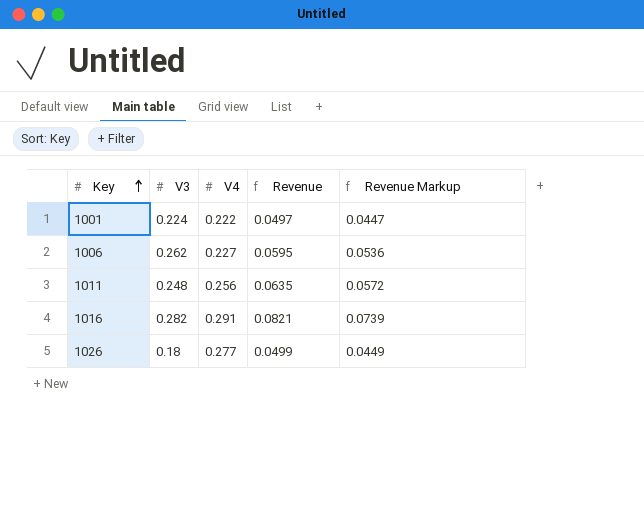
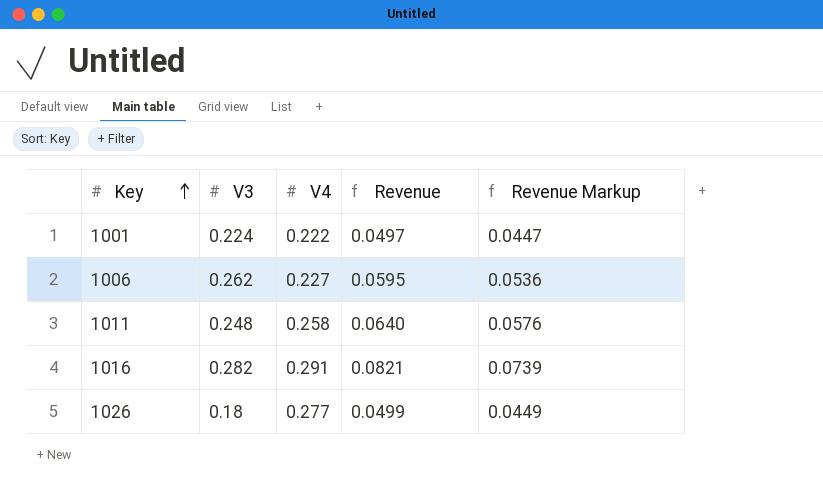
1011 | V4: 0.256 -> 0.258
1011 | Revenue: 0.0635 -> 0.0640
1011 | Revenue Markup: 0.0572 -> 0.0576

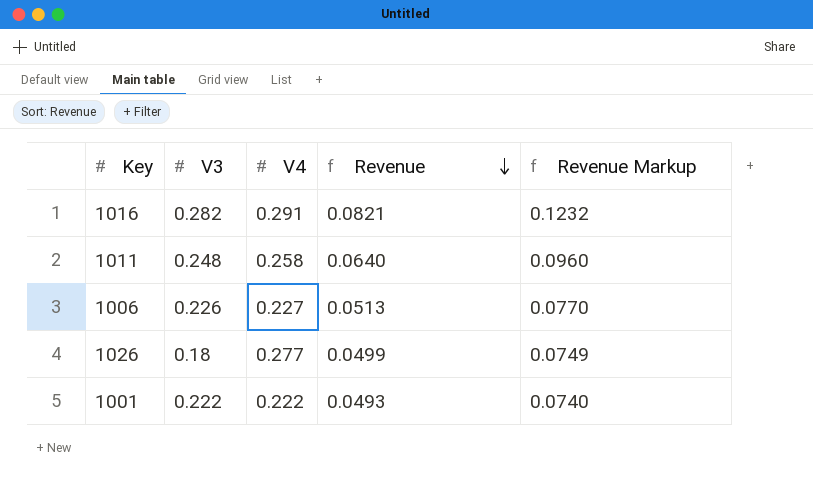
row order: Key ascending -> Revenue descending
column Revenue Markup | formula: [Revenue] * 0.9 -> [Revenue] * 1.5
1006 | V3: 0.262 -> 0.226
1006 | Revenue: 0.0595 -> 0.0513
1001 | V3: 0.224 -> 0.222
1001 | Revenue: 0.0497 -> 0.0493

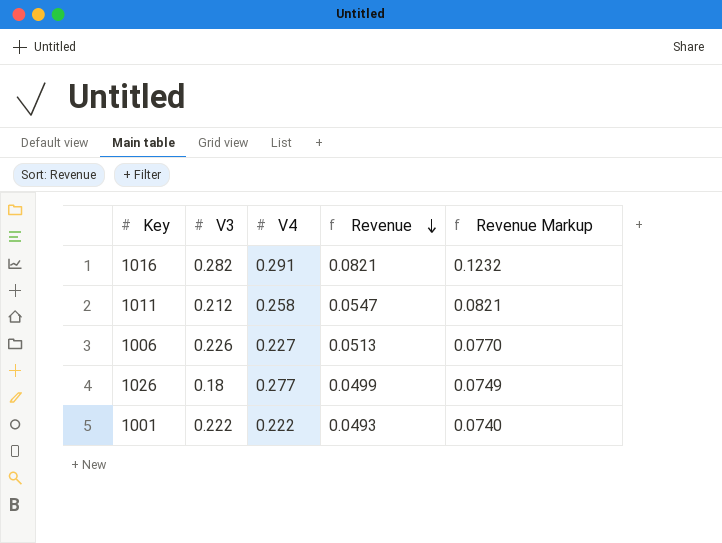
1011 | V3: 0.248 -> 0.212
1011 | Revenue: 0.0640 -> 0.0547
1011 | Revenue Markup: 0.0960 -> 0.0821

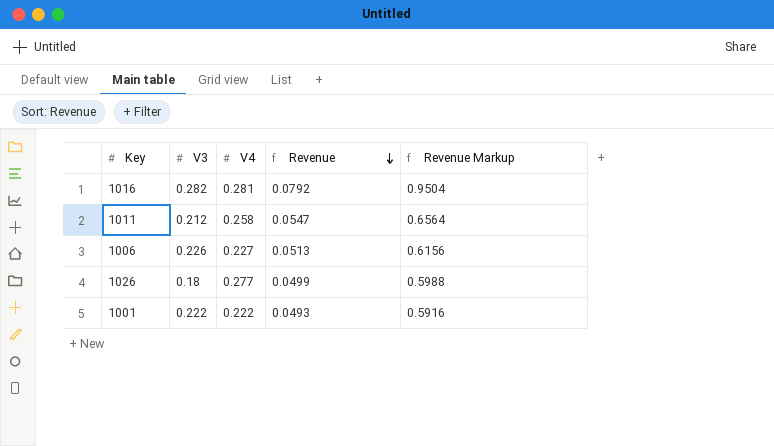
column Revenue Markup | formula: [Revenue] * 1.5 -> [Revenue] * 12
1016 | V4: 0.291 -> 0.281
1016 | Revenue: 0.0821 -> 0.0792

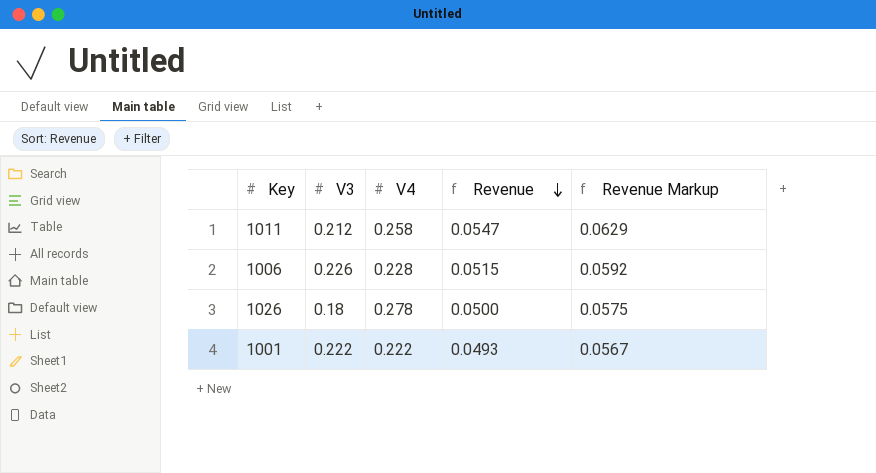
column Revenue Markup | formula: [Revenue] * 12 -> [Revenue] * 1.15
row 1016: 0.282 | 0.281 | 0.0792 | 0.9504 -> none
1006 | V4: 0.227 -> 0.228
1006 | Revenue: 0.0513 -> 0.0515
1026 | V4: 0.277 -> 0.278
1026 | Revenue: 0.0499 -> 0.0500

